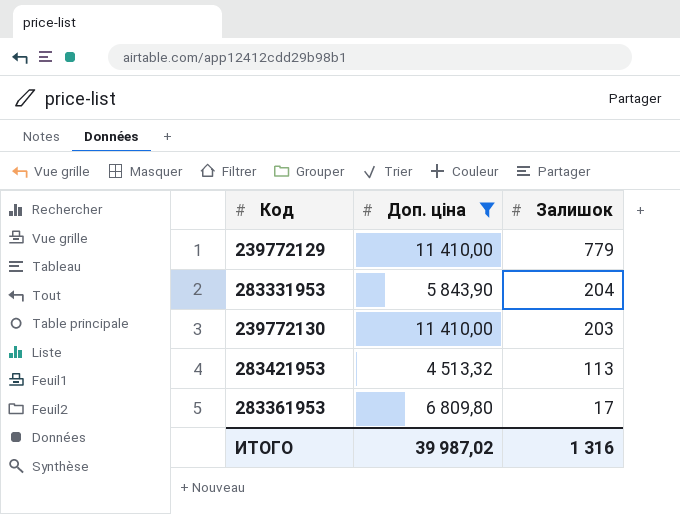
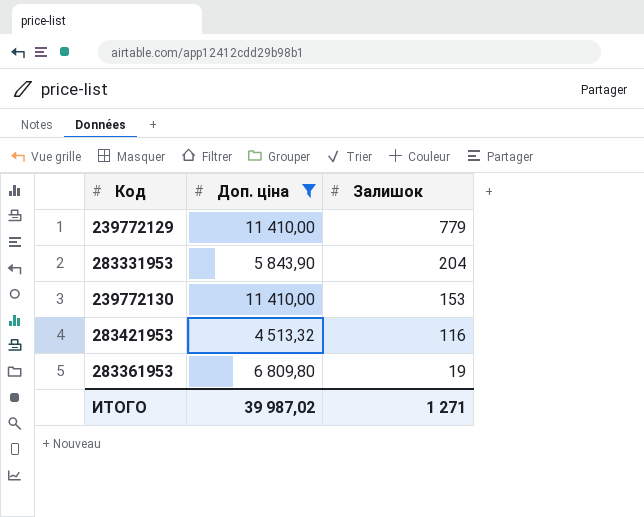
239772130 | Залишок: 203 -> 153
283421953 | Залишок: 113 -> 116
283361953 | Залишок: 17 -> 19
ИТОГО | Залишок: 1 316 -> 1 271

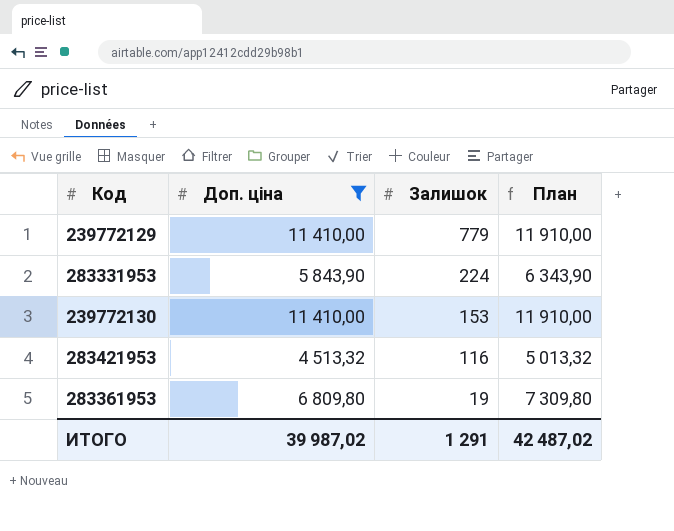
column План | formula: none -> [Доп. ціна] + 500
283331953 | Залишок: 204 -> 224
ИТОГО | Залишок: 1 271 -> 1 291

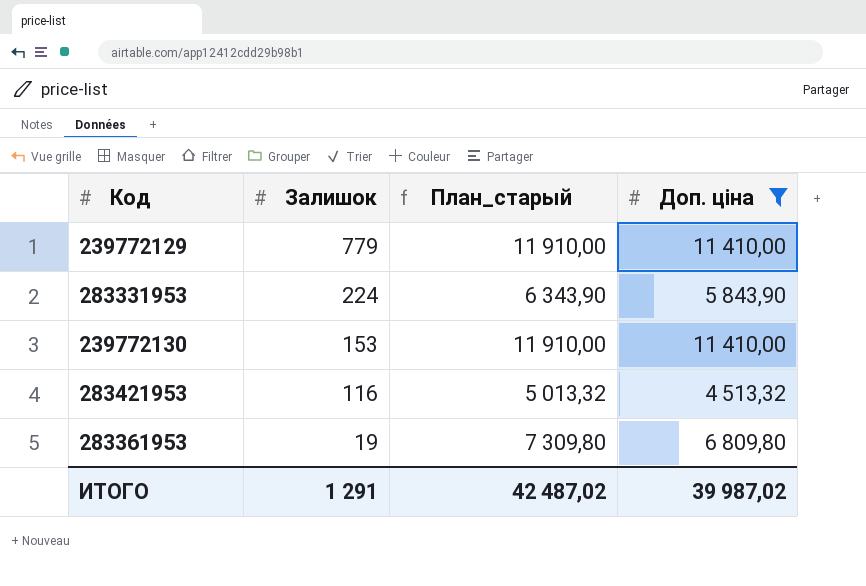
column name: План -> План_старый
column Доп. ціна | position: 2 -> 4

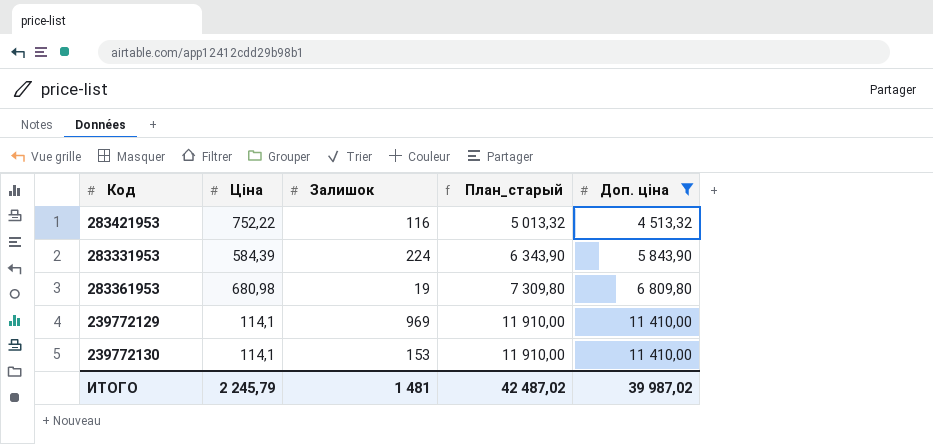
row order: Залишок descending -> План_старый ascending
column Ціна | position: none -> 2
239772129 | Залишок: 779 -> 969
ИТОГО | Залишок: 1 291 -> 1 481

